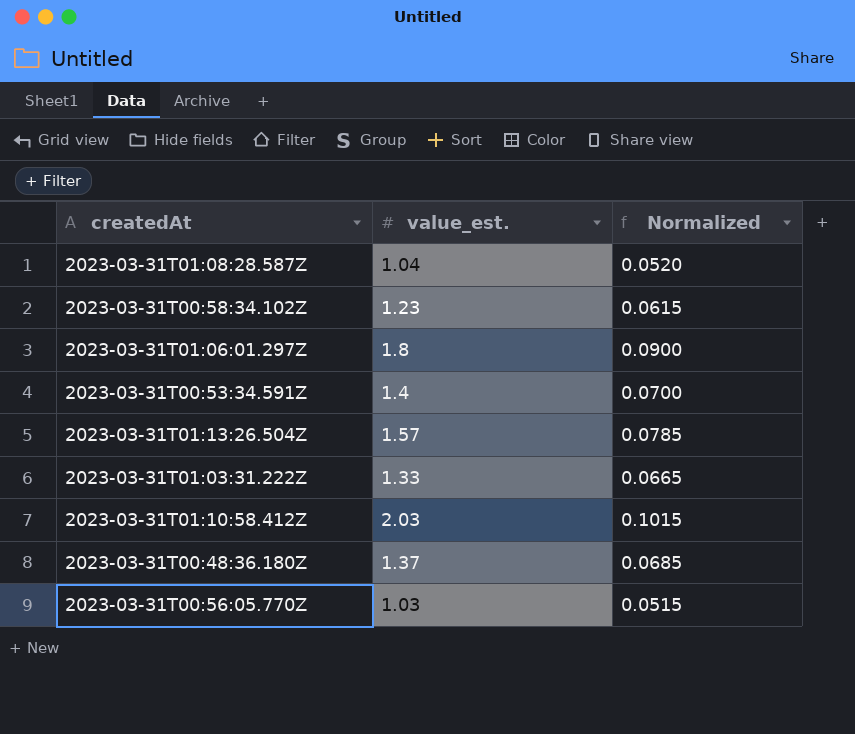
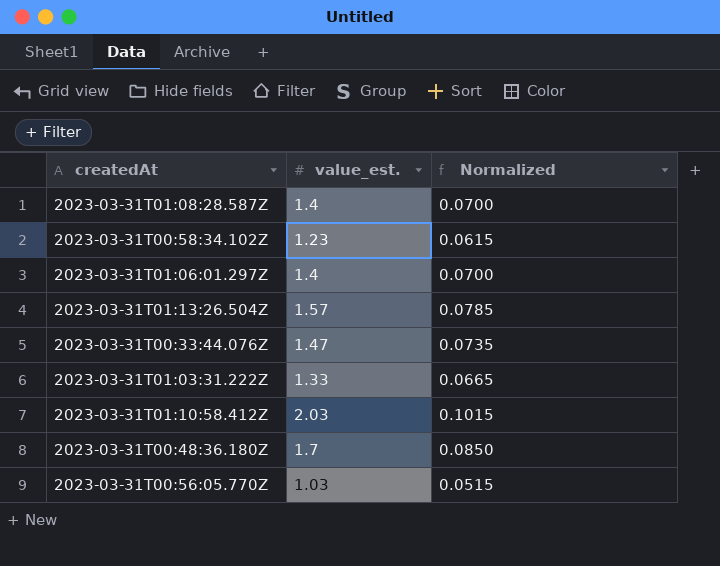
row 2023-03-31T00:53:34.591Z: 1.4 | 0.0700 -> none
2023-03-31T01:08:28.587Z | value_est.: 1.04 -> 1.4
2023-03-31T01:08:28.587Z | Normalized: 0.0520 -> 0.0700
2023-03-31T01:06:01.297Z | value_est.: 1.8 -> 1.4
2023-03-31T01:06:01.297Z | Normalized: 0.0900 -> 0.0700
row 2023-03-31T00:33:44.076Z: none -> 1.47 | 0.0735
2023-03-31T00:48:36.180Z | value_est.: 1.37 -> 1.7
2023-03-31T00:48:36.180Z | Normalized: 0.0685 -> 0.0850

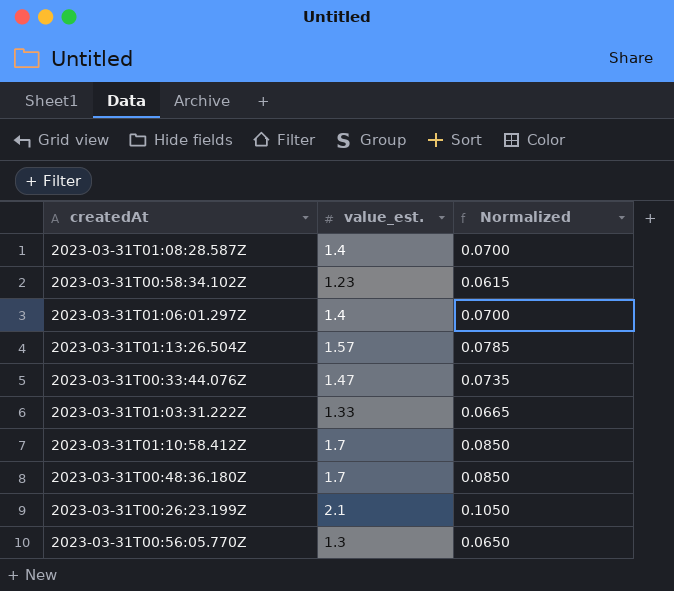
2023-03-31T01:10:58.412Z | value_est.: 2.03 -> 1.7
2023-03-31T01:10:58.412Z | Normalized: 0.1015 -> 0.0850
row 2023-03-31T00:26:23.199Z: none -> 2.1 | 0.1050
2023-03-31T00:56:05.770Z | value_est.: 1.03 -> 1.3
2023-03-31T00:56:05.770Z | Normalized: 0.0515 -> 0.0650

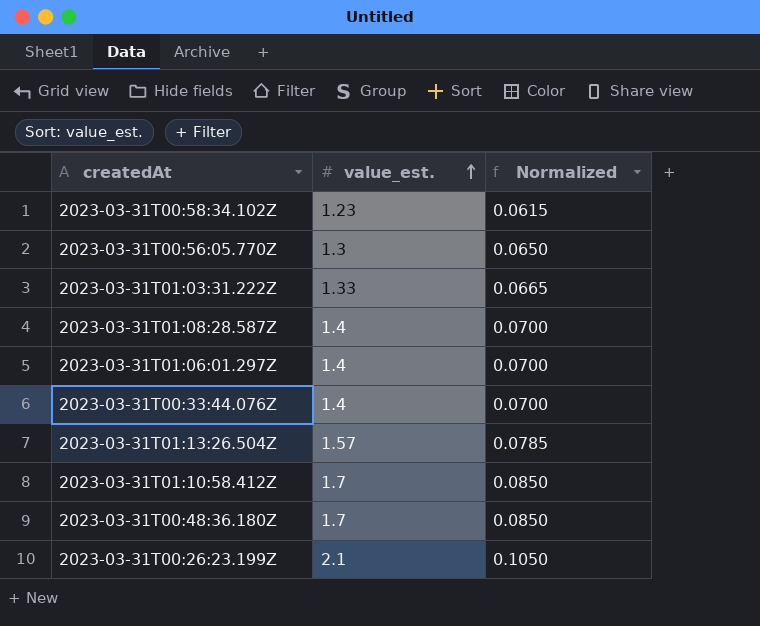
row order: none -> value_est. ascending
2023-03-31T00:33:44.076Z | value_est.: 1.47 -> 1.4
2023-03-31T00:33:44.076Z | Normalized: 0.0735 -> 0.0700

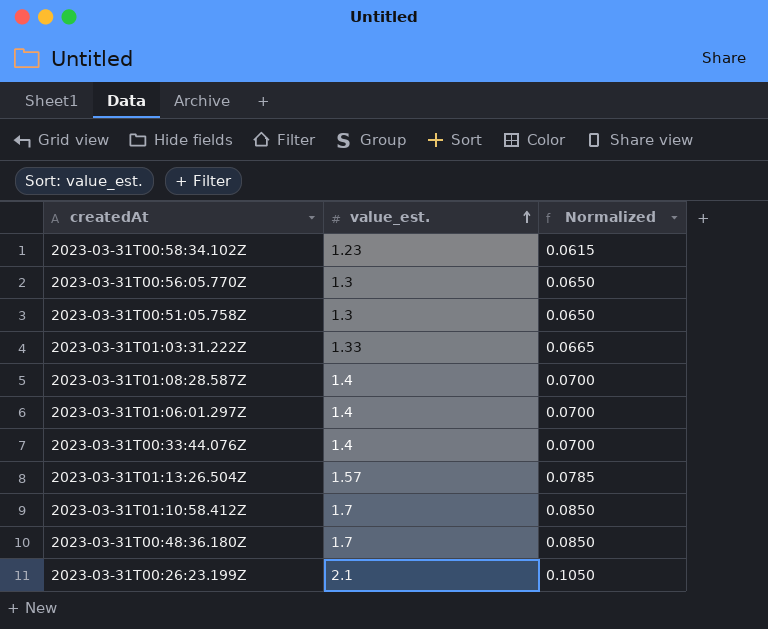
row 2023-03-31T00:51:05.758Z: none -> 1.3 | 0.0650

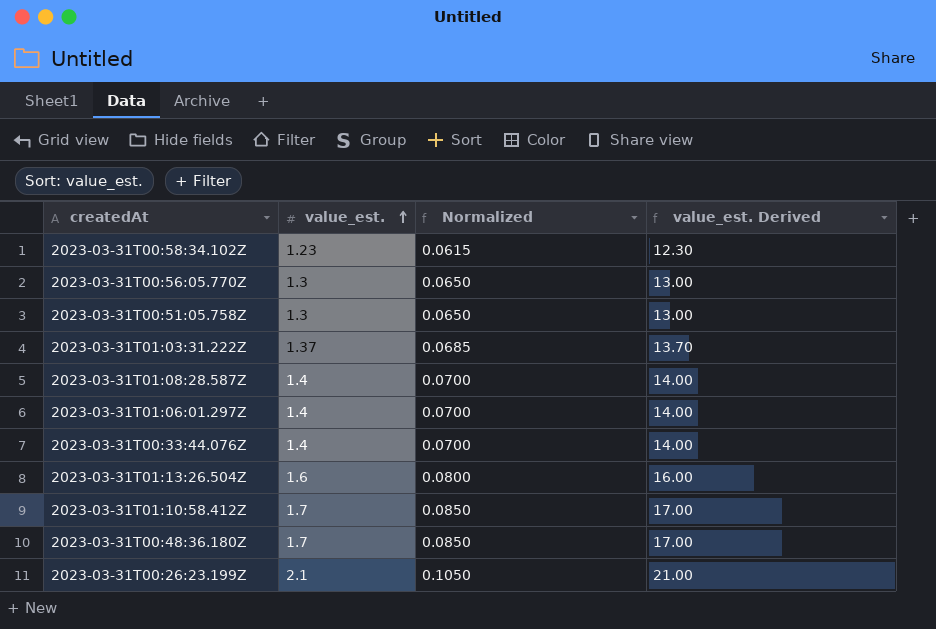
column value_est. Derived | formula: none -> [value_est.] * 10
2023-03-31T01:03:31.222Z | value_est.: 1.33 -> 1.37
2023-03-31T01:03:31.222Z | Normalized: 0.0665 -> 0.0685
2023-03-31T01:13:26.504Z | value_est.: 1.57 -> 1.6
2023-03-31T01:13:26.504Z | Normalized: 0.0785 -> 0.0800

